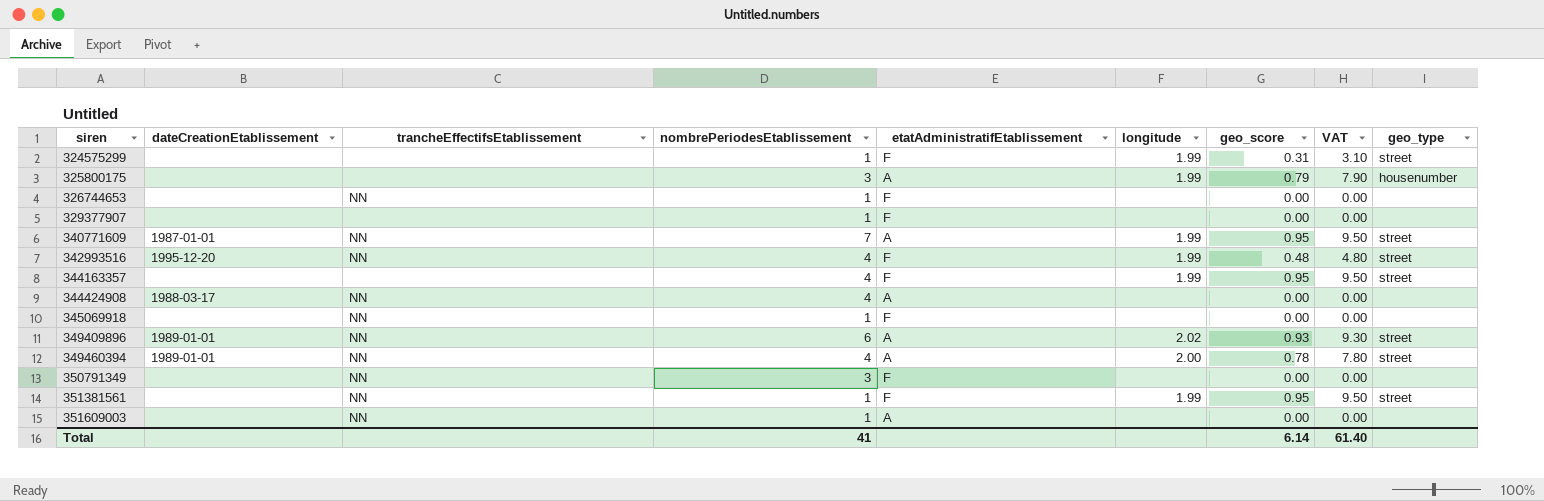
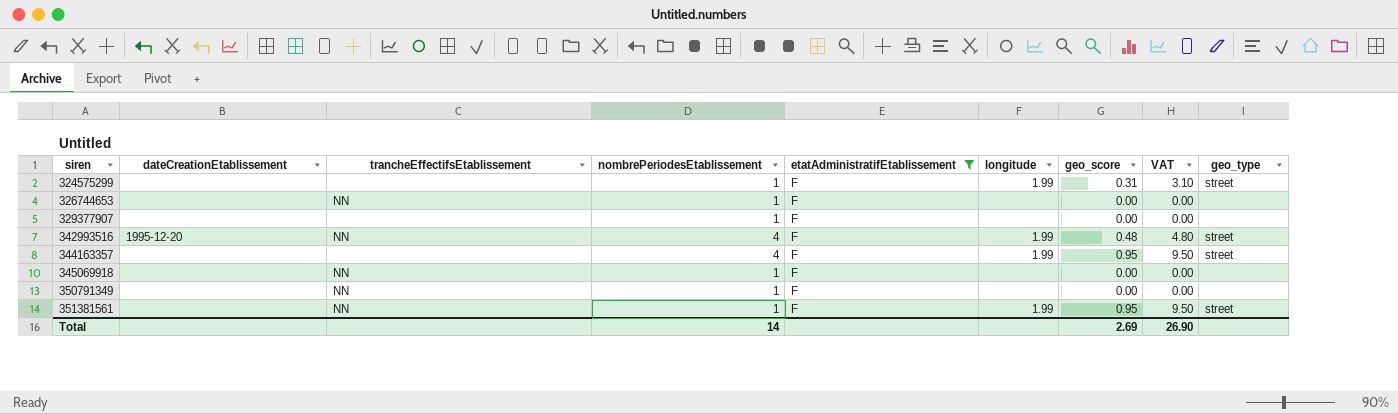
filter: none -> etatAdministratifEtablissement = F
350791349 | nombrePeriodesEtablissement: 3 -> 1
Total | nombrePeriodesEtablissement: 41 -> 14
Total | geo_score: 6.14 -> 2.69
Total | VAT: 61.40 -> 26.90

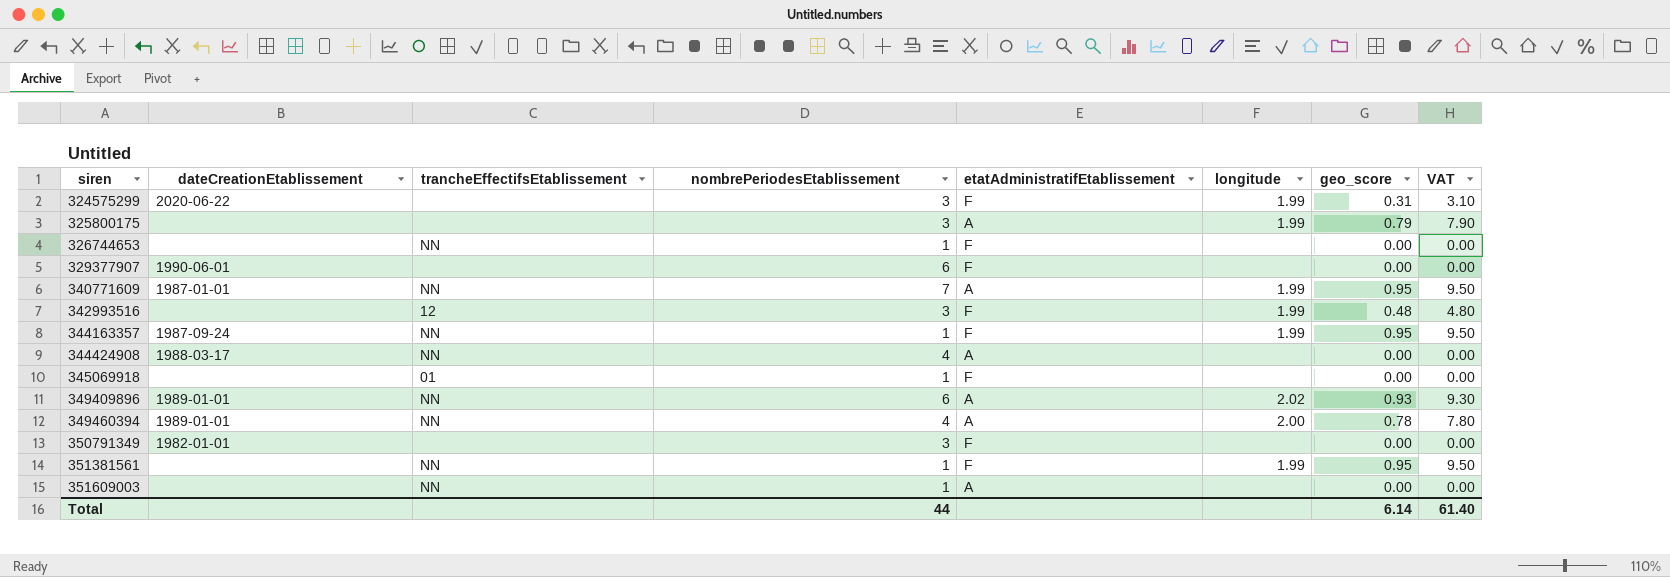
filter: etatAdministratifEtablissement = F -> none
column geo_type | position: 9 -> none
324575299 | dateCreationEtablissement: none -> 2020-06-22
324575299 | nombrePeriodesEtablissement: 1 -> 3
329377907 | dateCreationEtablissement: none -> 1990-06-01
329377907 | nombrePeriodesEtablissement: 1 -> 6
342993516 | dateCreationEtablissement: 1995-12-20 -> none
342993516 | trancheEffectifsEtablissement: NN -> 12
342993516 | nombrePeriodesEtablissement: 4 -> 3
344163357 | dateCreationEtablissement: none -> 1987-09-24
344163357 | trancheEffectifsEtablissement: none -> NN
344163357 | nombrePeriodesEtablissement: 4 -> 1
345069918 | trancheEffectifsEtablissement: NN -> 01
350791349 | dateCreationEtablissement: none -> 1982-01-01
350791349 | trancheEffectifsEtablissement: NN -> none
350791349 | nombrePeriodesEtablissement: 1 -> 3
Total | nombrePeriodesEtablissement: 14 -> 44
Total | geo_score: 2.69 -> 6.14
Total | VAT: 26.90 -> 61.40

